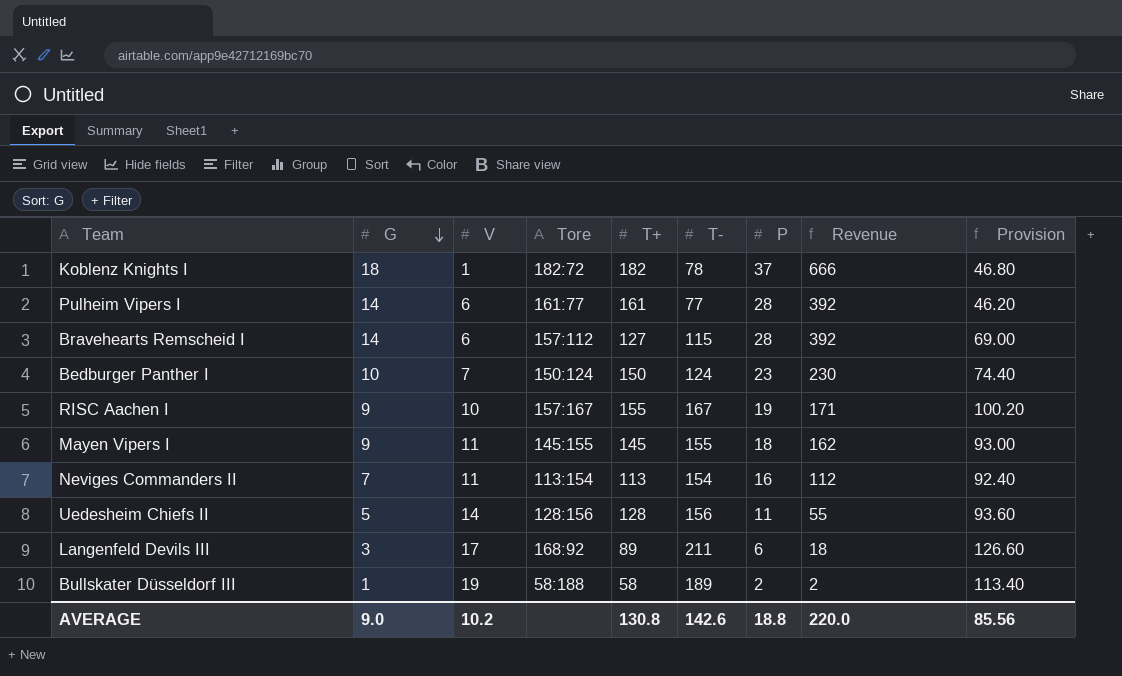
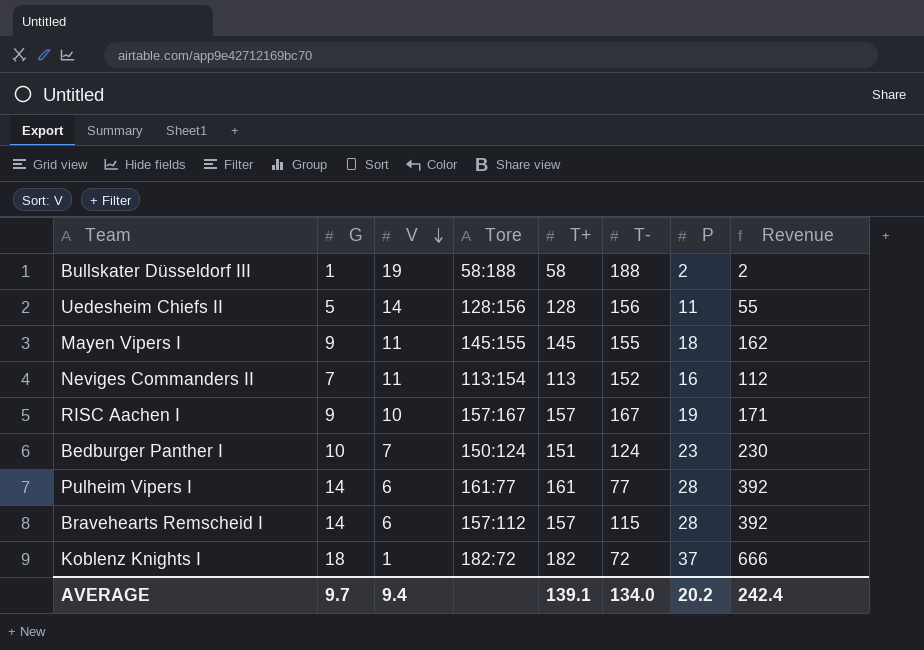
row order: G descending -> V descending
column Provision | formula: [T-] * 0.6 -> none
row Langenfeld Devils III: 3 | 17 | 168:92 | 89 | 211 | 6 | 18 | 126.60 -> none
Bullskater Düsseldorf III | T-: 189 -> 188
Neviges Commanders II | T-: 154 -> 152
RISC Aachen I | T+: 155 -> 157
Bedburger Panther I | T+: 150 -> 151
Bravehearts Remscheid I | T+: 127 -> 157
Koblenz Knights I | T-: 78 -> 72
AVERAGE | G: 9.0 -> 9.7
AVERAGE | V: 10.2 -> 9.4
AVERAGE | T+: 130.8 -> 139.1
AVERAGE | T-: 142.6 -> 134.0
AVERAGE | P: 18.8 -> 20.2
AVERAGE | Revenue: 220.0 -> 242.4

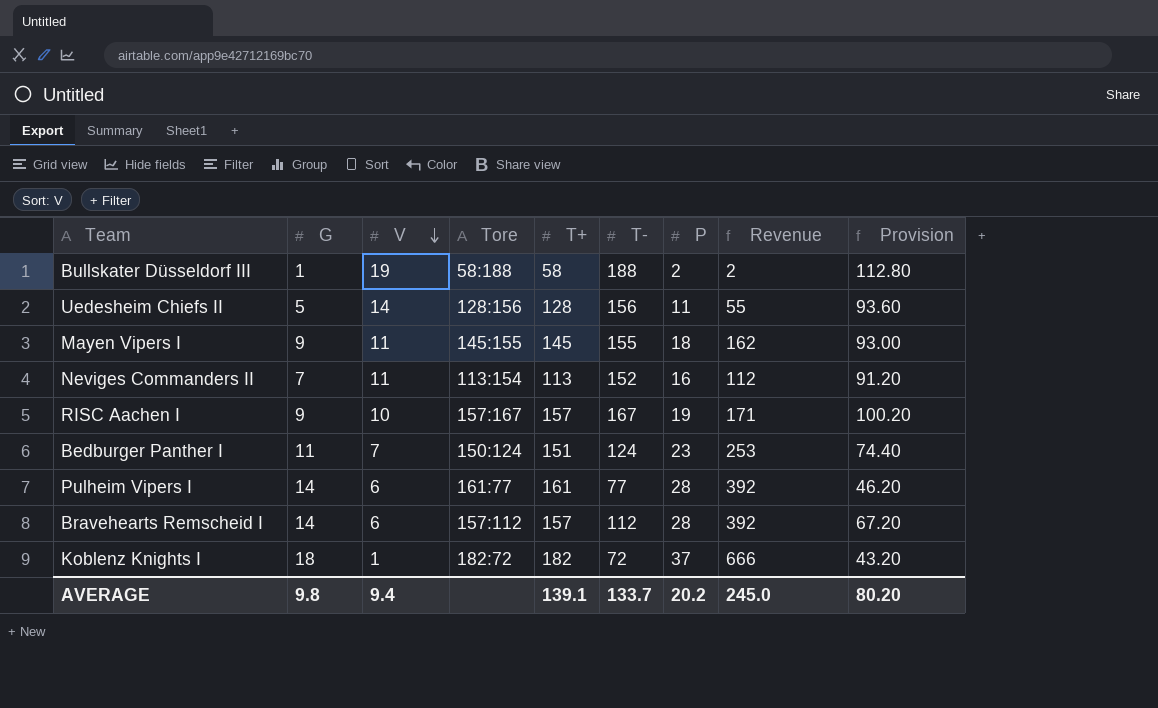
column Provision | formula: none -> [T-] * 0.6
Bedburger Panther I | G: 10 -> 11
Bedburger Panther I | Revenue: 230 -> 253
Bravehearts Remscheid I | T-: 115 -> 112
AVERAGE | G: 9.7 -> 9.8
AVERAGE | T-: 134.0 -> 133.7
AVERAGE | Revenue: 242.4 -> 245.0

